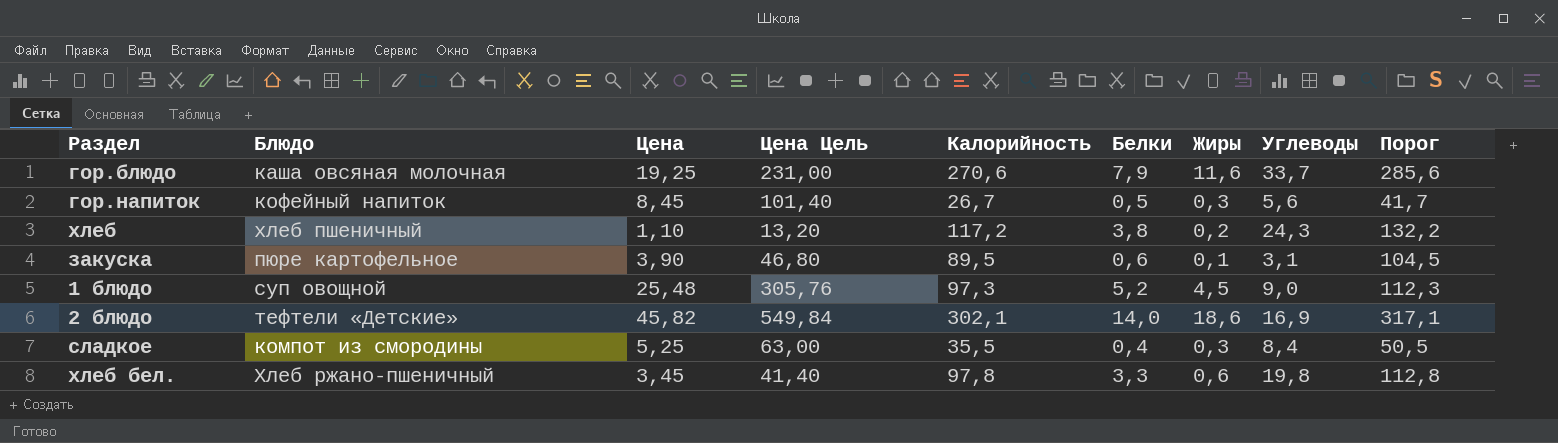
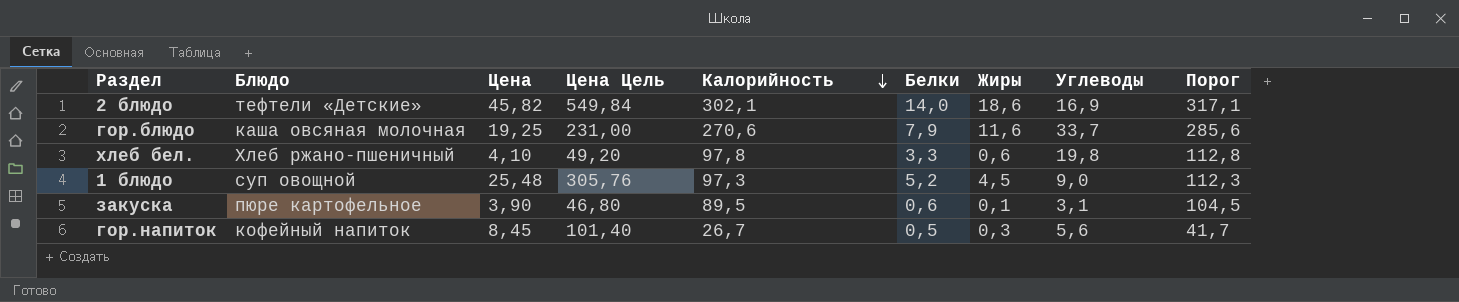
row order: none -> Калорийность descending
row хлеб: хлеб пшеничный | 1,10 | 13,20 | 117,2 | 3,8 | 0,2 | 24,3 | 132,2 -> none
row сладкое: компот из смородины | 5,25 | 63,00 | 35,5 | 0,4 | 0,3 | 8,4 | 50,5 -> none
хлеб бел. | Цена: 3,45 -> 4,10
хлеб бел. | Цена Цель: 41,40 -> 49,20

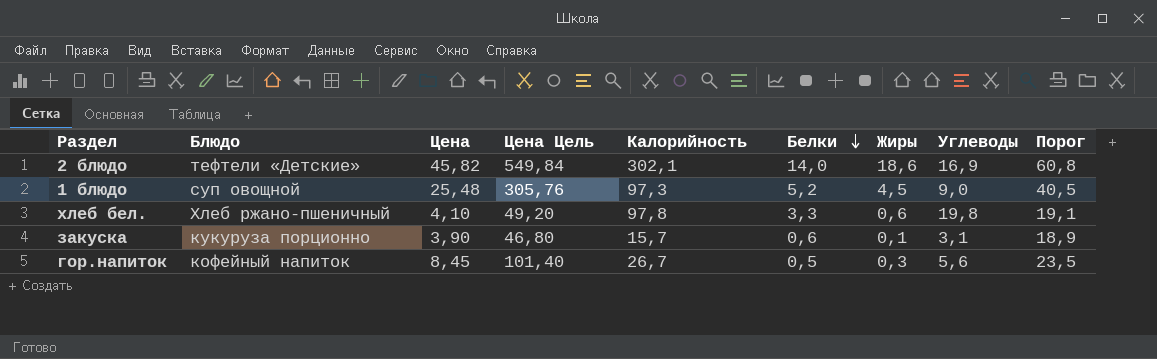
row order: Калорийность descending -> Белки descending
column Порог | formula: [Калорийность] + 15 -> [Цена] + 15
row гор.блюдо: каша овсяная молочная | 19,25 | 231,00 | 270,6 | 7,9 | 11,6 | 33,7 | 285,6 -> none
закуска | Блюдо: пюре картофельное -> кукуруза порционно
закуска | Калорийность: 89,5 -> 15,7

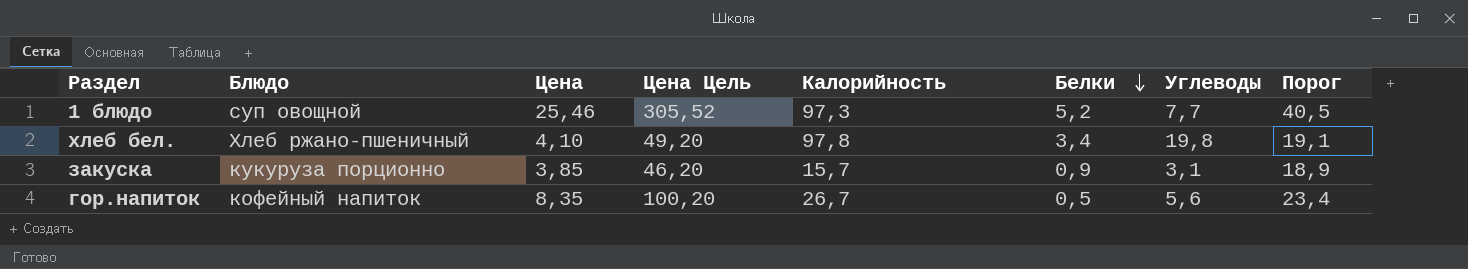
column Жиры | position: 7 -> none
row 2 блюдо: тефтели «Детские» | 45,82 | 549,84 | 302,1 | 14,0 | 18,6 | 16,9 | 60,8 -> none
1 блюдо | Цена: 25,48 -> 25,46
1 блюдо | Цена Цель: 305,76 -> 305,52
1 блюдо | Углеводы: 9,0 -> 7,7
хлеб бел. | Белки: 3,3 -> 3,4
закуска | Цена: 3,90 -> 3,85
закуска | Цена Цель: 46,80 -> 46,20
закуска | Белки: 0,6 -> 0,9
гор.напиток | Цена: 8,45 -> 8,35
гор.напиток | Цена Цель: 101,40 -> 100,20
гор.напиток | Порог: 23,5 -> 23,4

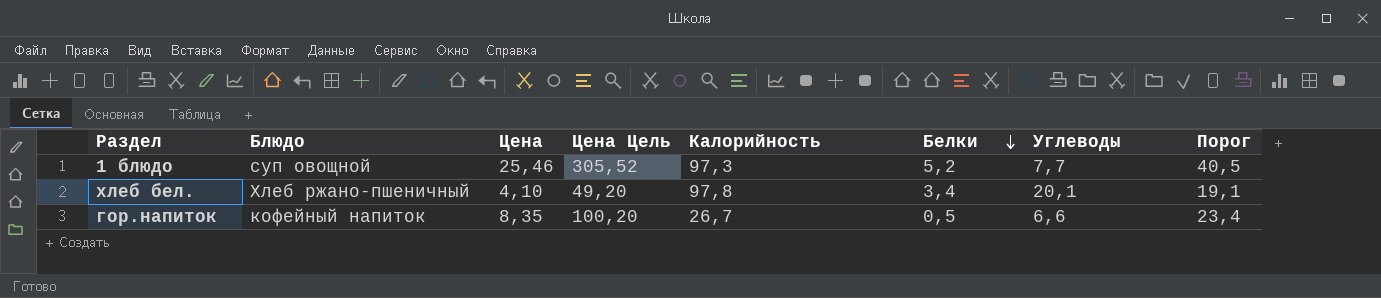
row закуска: кукуруза порционно | 3,85 | 46,20 | 15,7 | 0,9 | 3,1 | 18,9 -> none
хлеб бел. | Углеводы: 19,8 -> 20,1
гор.напиток | Углеводы: 5,6 -> 6,6

